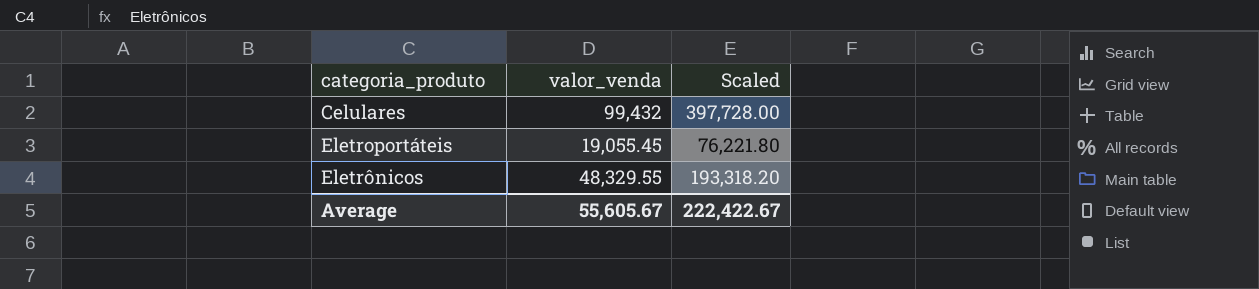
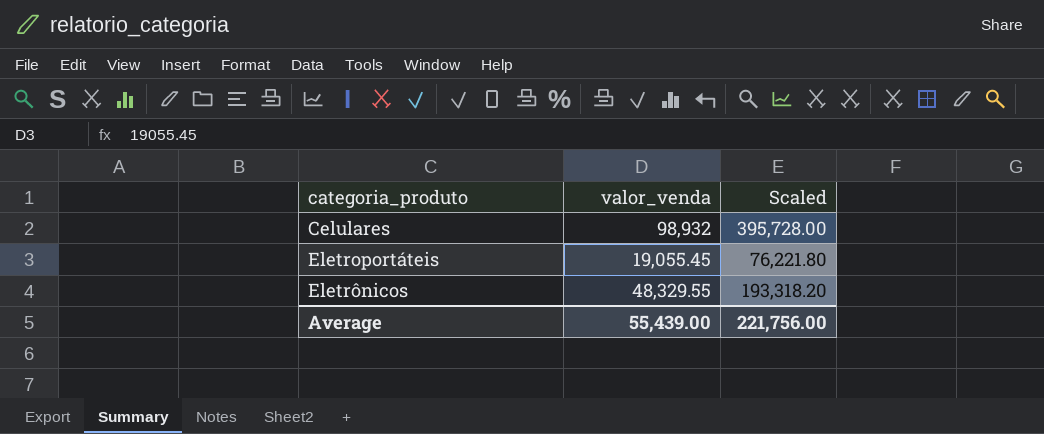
Celulares | valor_venda: 99,432 -> 98,932
Celulares | Scaled: 397,728.00 -> 395,728.00
Average | valor_venda: 55,605.67 -> 55,439.00
Average | Scaled: 222,422.67 -> 221,756.00

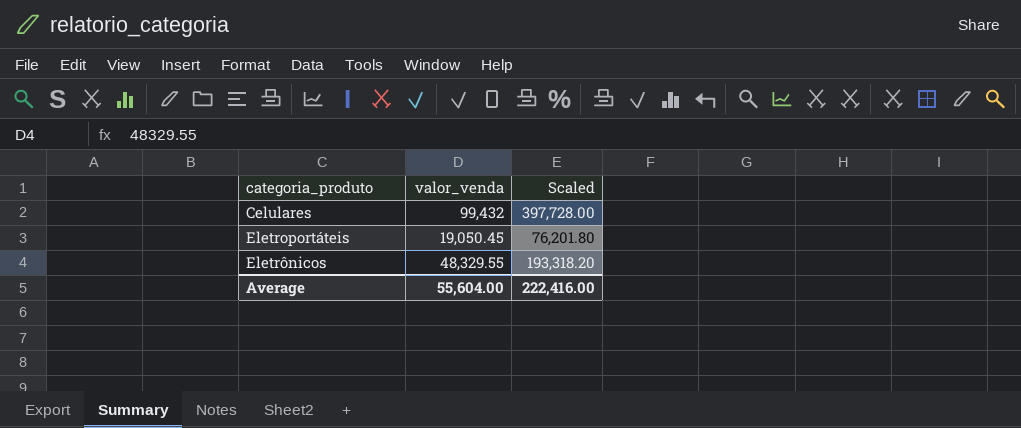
Celulares | valor_venda: 98,932 -> 99,432
Celulares | Scaled: 395,728.00 -> 397,728.00
Eletroportáteis | valor_venda: 19,055.45 -> 19,050.45
Eletroportáteis | Scaled: 76,221.80 -> 76,201.80
Average | valor_venda: 55,439.00 -> 55,604.00
Average | Scaled: 221,756.00 -> 222,416.00

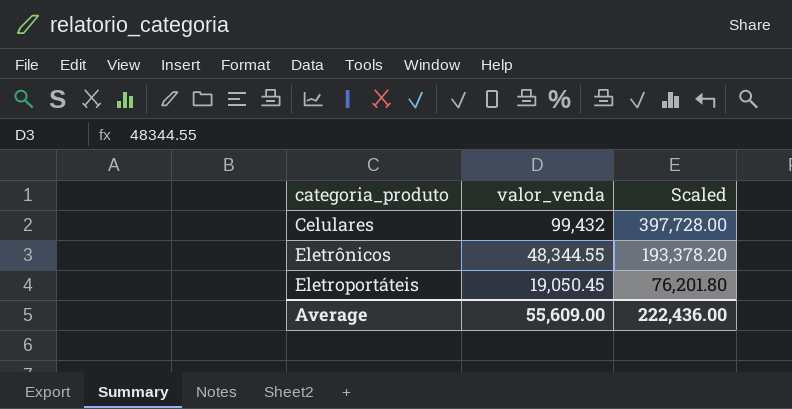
row order: none -> categoria_produto ascending
Eletrônicos | valor_venda: 48,329.55 -> 48,344.55
Eletrônicos | Scaled: 193,318.20 -> 193,378.20
Average | valor_venda: 55,604.00 -> 55,609.00
Average | Scaled: 222,416.00 -> 222,436.00

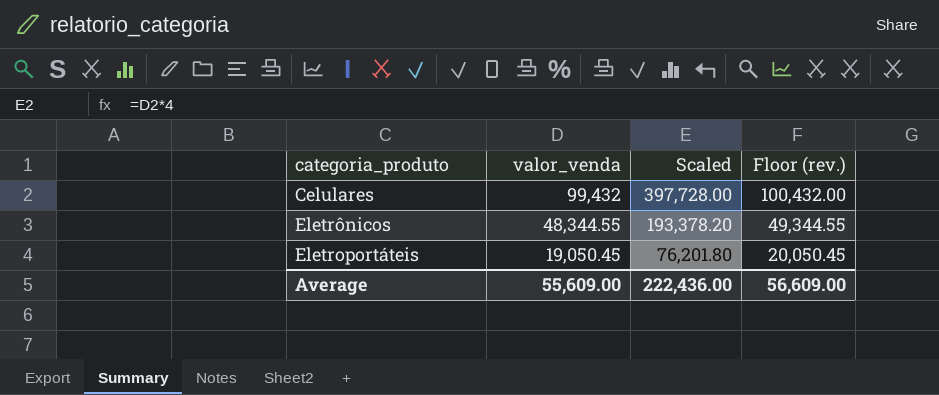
column Floor (rev.) | formula: none -> [valor_venda] + 1000

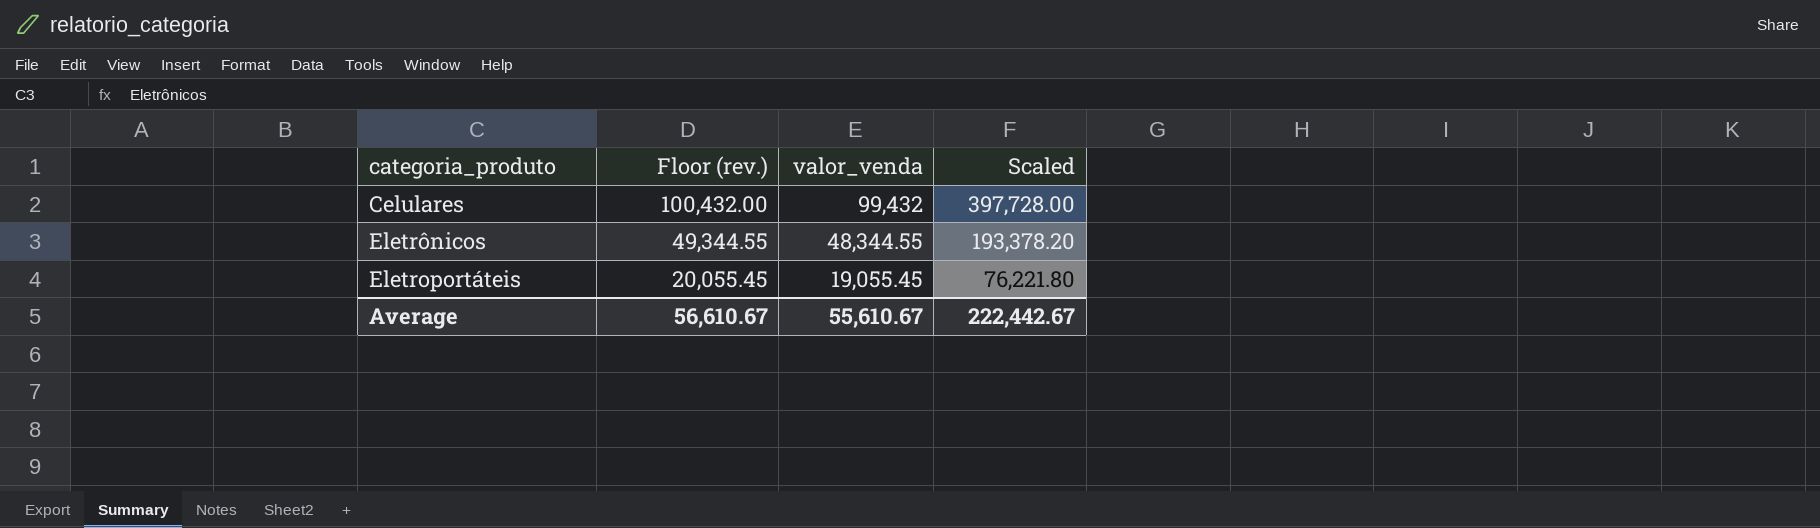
column Floor (rev.) | position: 4 -> 2
Eletroportáteis | Floor (rev.): 20,050.45 -> 20,055.45
Eletroportáteis | valor_venda: 19,050.45 -> 19,055.45
Eletroportáteis | Scaled: 76,201.80 -> 76,221.80
Average | Floor (rev.): 56,609.00 -> 56,610.67
Average | valor_venda: 55,609.00 -> 55,610.67
Average | Scaled: 222,436.00 -> 222,442.67

